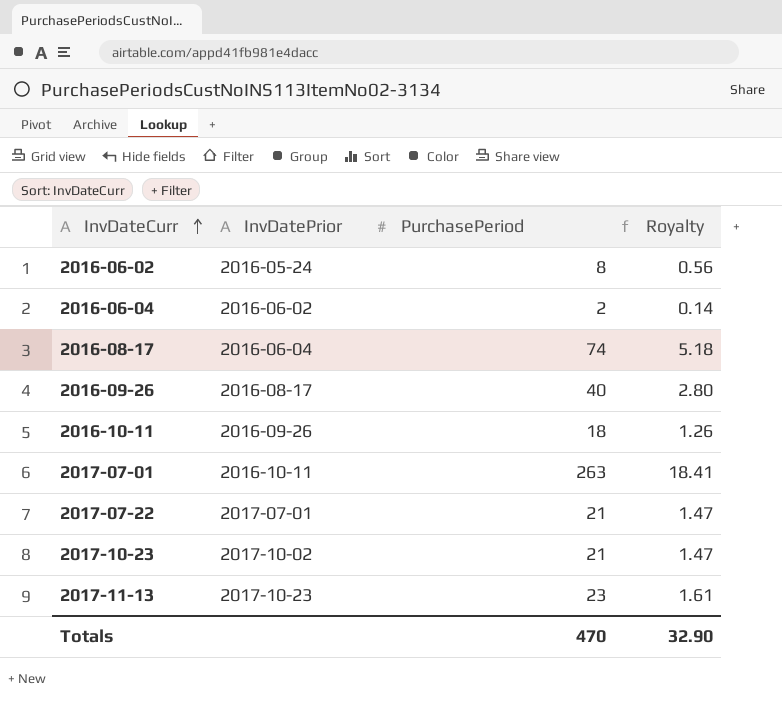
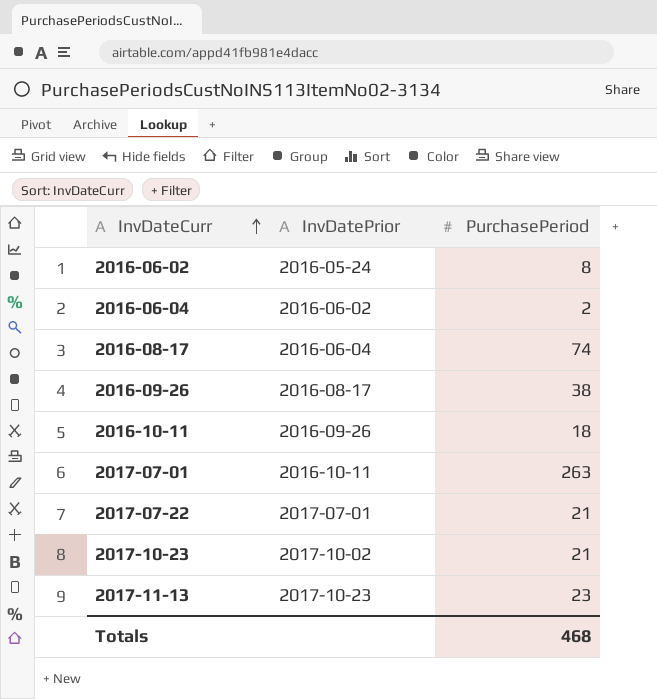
column Royalty | formula: [PurchasePeriod] * 0.07 -> none
2016-09-26 | PurchasePeriod: 40 -> 38
Totals | PurchasePeriod: 470 -> 468

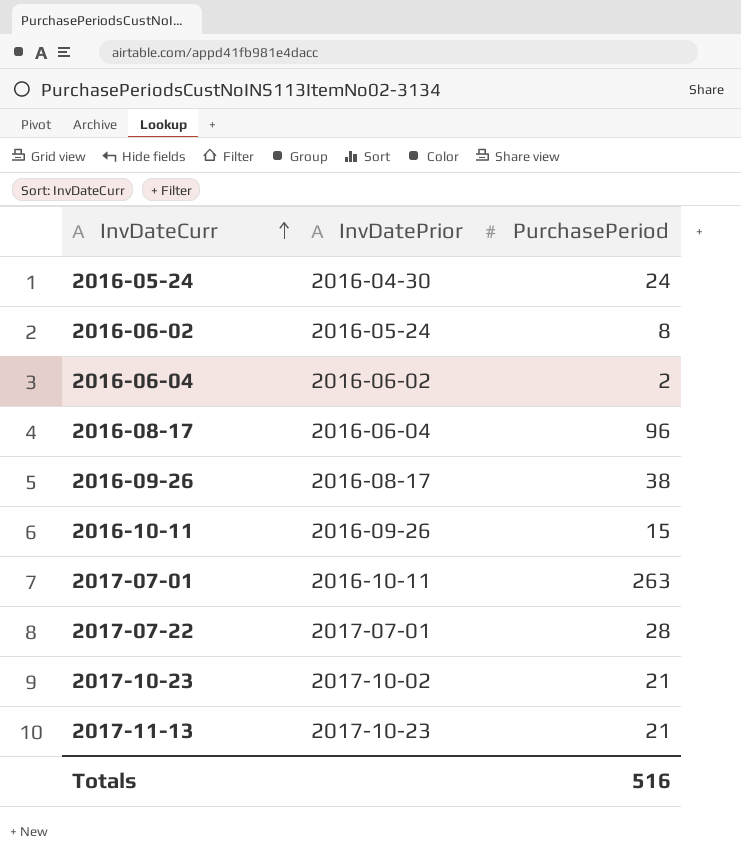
row 2016-05-24: none -> 2016-04-30 | 24
2016-08-17 | PurchasePeriod: 74 -> 96
2016-10-11 | PurchasePeriod: 18 -> 15
2017-07-22 | PurchasePeriod: 21 -> 28
2017-11-13 | PurchasePeriod: 23 -> 21
Totals | PurchasePeriod: 468 -> 516

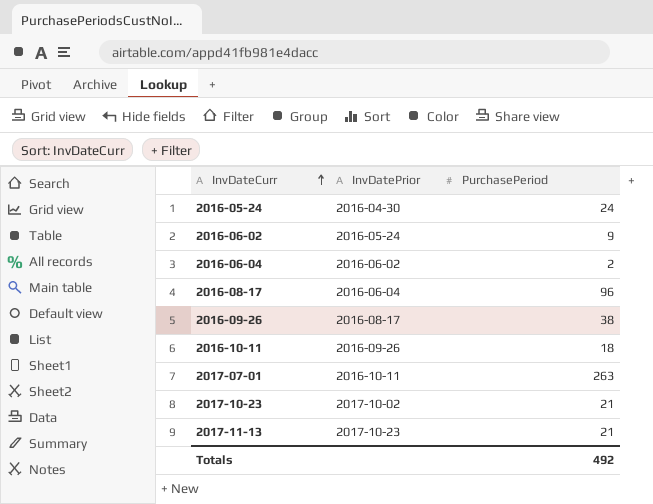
row 2017-07-22: 2017-07-01 | 28 -> none
2016-06-02 | PurchasePeriod: 8 -> 9
2016-10-11 | PurchasePeriod: 15 -> 18
Totals | PurchasePeriod: 516 -> 492

